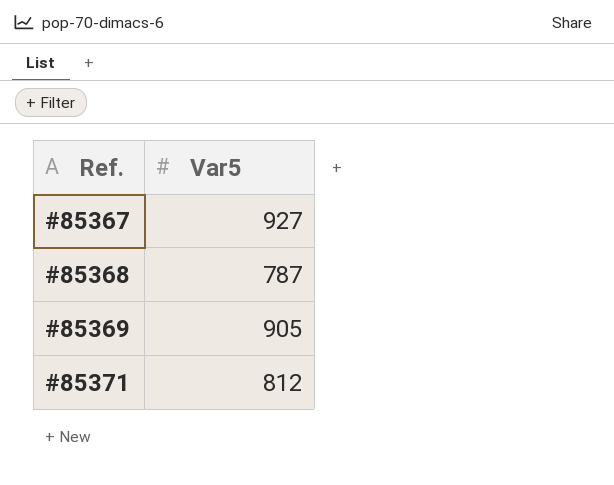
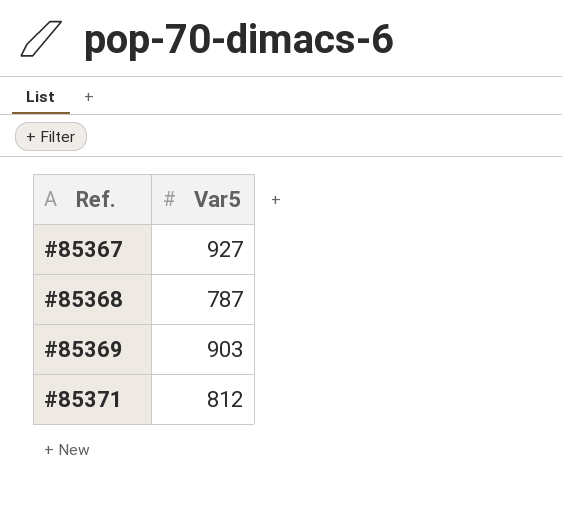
#85369 | Var5: 905 -> 903

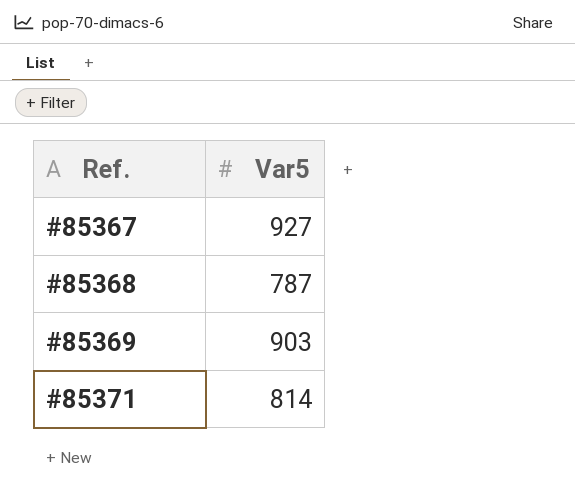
#85371 | Var5: 812 -> 814

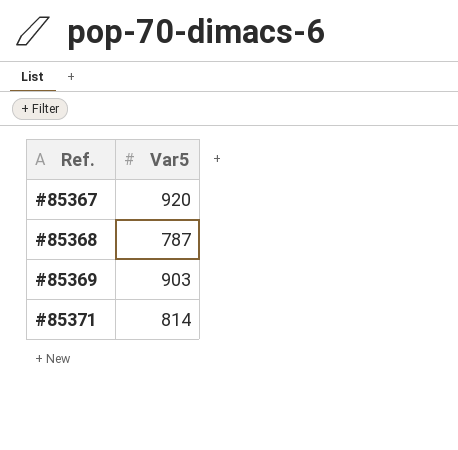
#85367 | Var5: 927 -> 920

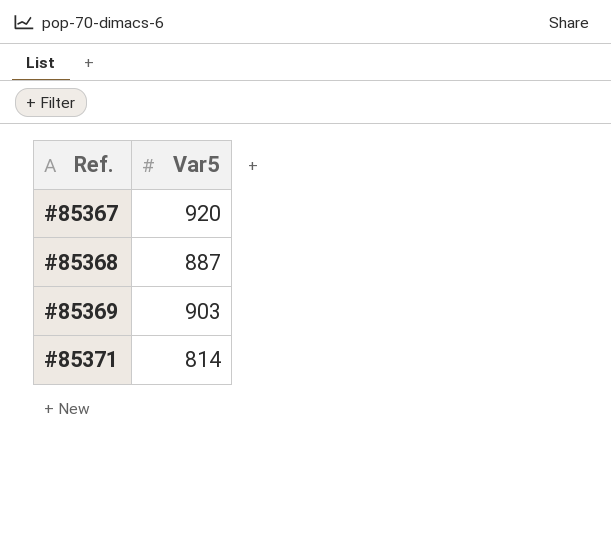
#85368 | Var5: 787 -> 887

